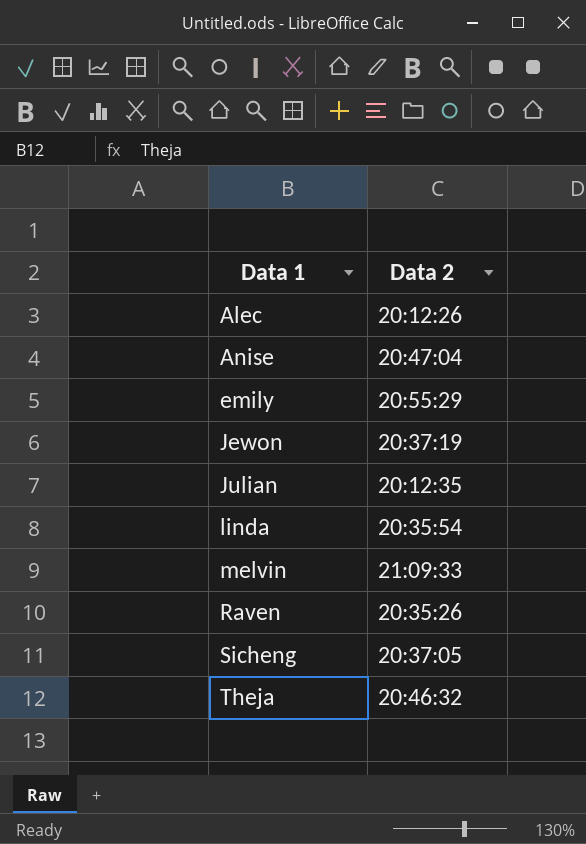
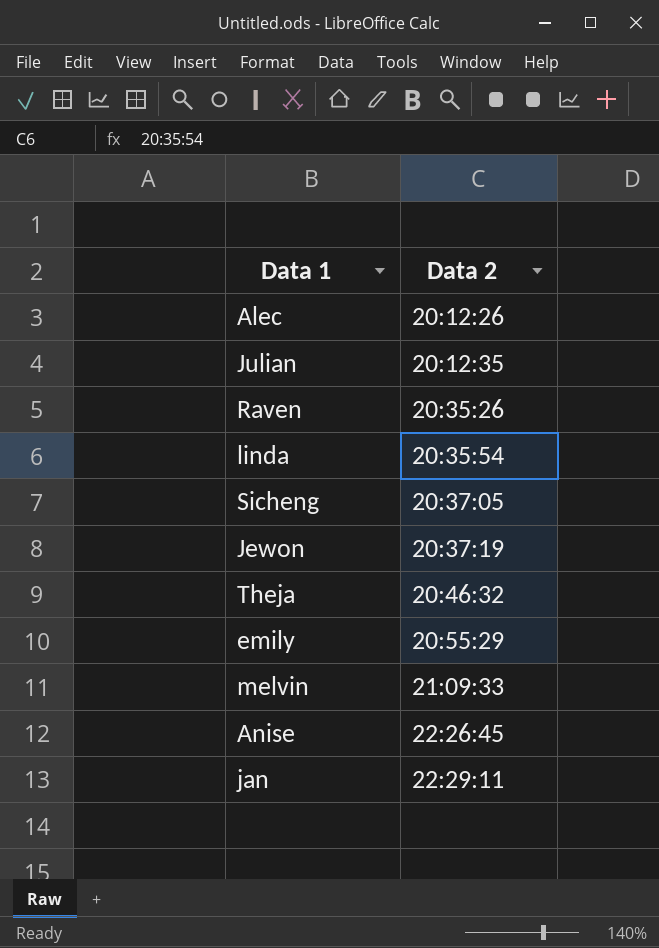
row order: Data 1 ascending -> Data 2 ascending
Anise | Data 2: 20:47:04 -> 22:26:45
row jan: none -> 22:29:11

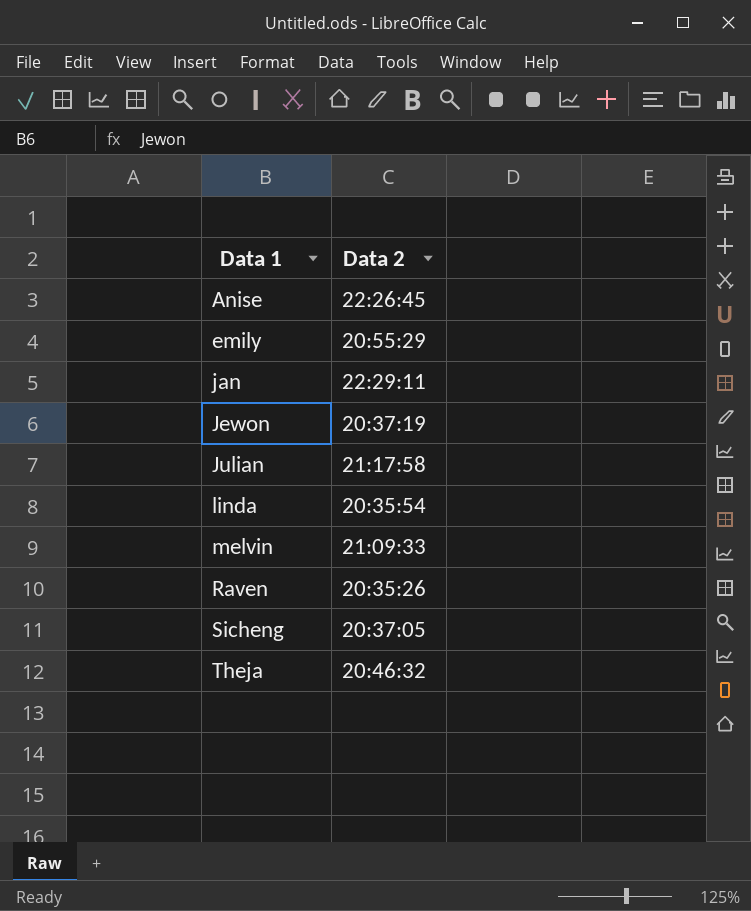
row order: Data 2 ascending -> Data 1 ascending
row Alec: 20:12:26 -> none
Julian | Data 2: 20:12:35 -> 21:17:58

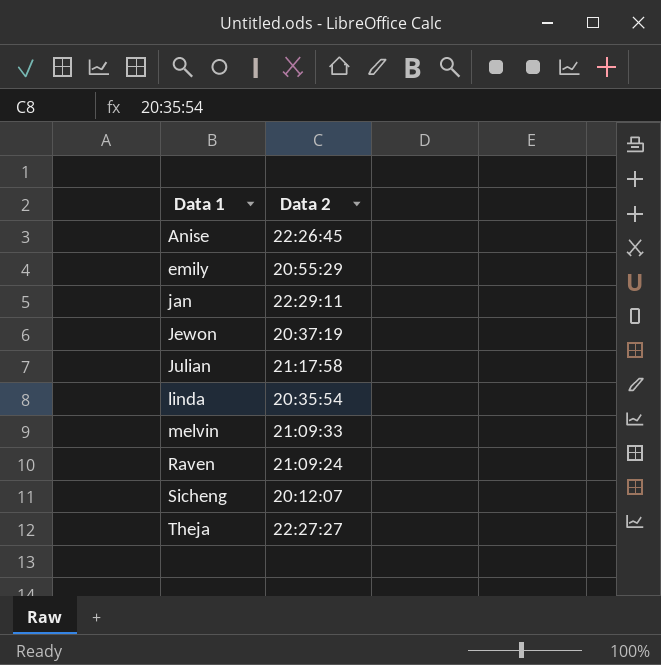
Raven | Data 2: 20:35:26 -> 21:09:24
Sicheng | Data 2: 20:37:05 -> 20:12:07
Theja | Data 2: 20:46:32 -> 22:27:27

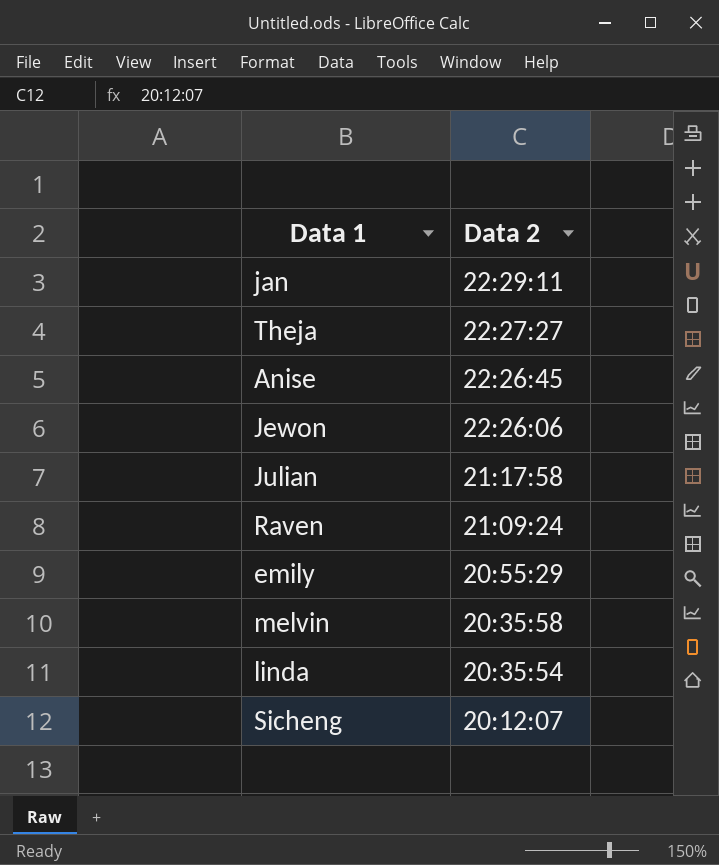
row order: Data 1 ascending -> Data 2 descending
Jewon | Data 2: 20:37:19 -> 22:26:06
melvin | Data 2: 21:09:33 -> 20:35:58

